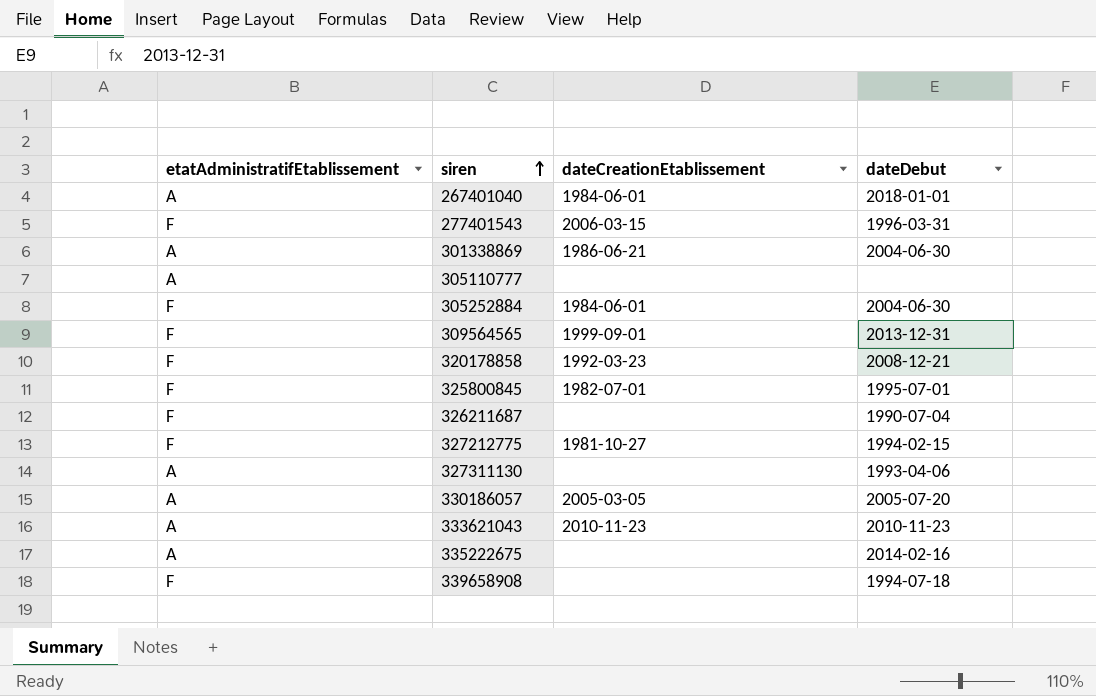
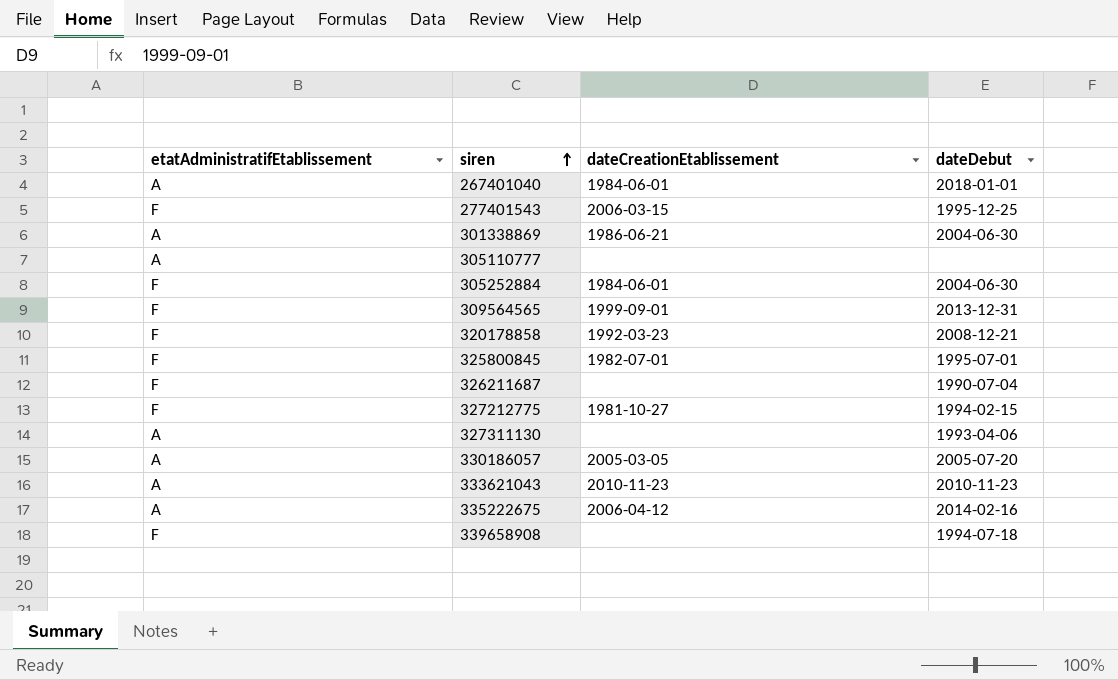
277401543 | dateDebut: 1996-03-31 -> 1995-12-25
335222675 | dateCreationEtablissement: none -> 2006-04-12

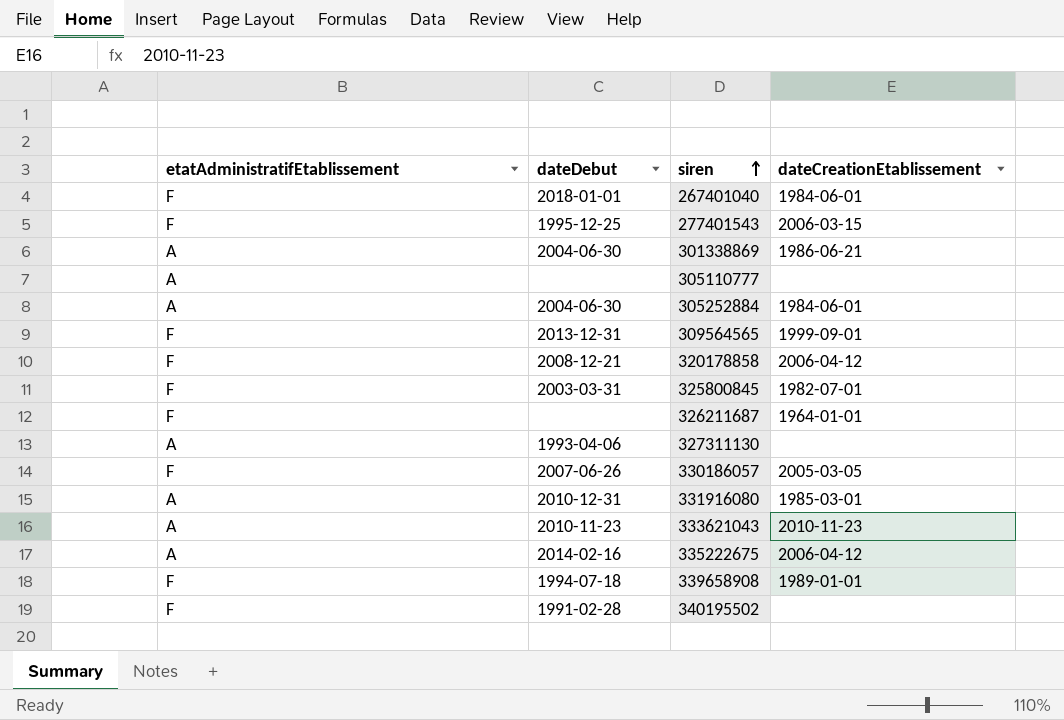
column dateDebut | position: 4 -> 2
row 327212775: F | 1981-10-27 | 1994-02-15 -> none
267401040 | etatAdministratifEtablissement: A -> F
305252884 | etatAdministratifEtablissement: F -> A
320178858 | dateCreationEtablissement: 1992-03-23 -> 2006-04-12
325800845 | dateDebut: 1995-07-01 -> 2003-03-31
326211687 | dateDebut: 1990-07-04 -> none
326211687 | dateCreationEtablissement: none -> 1964-01-01
330186057 | etatAdministratifEtablissement: A -> F
330186057 | dateDebut: 2005-07-20 -> 2007-06-26
row 331916080: none -> A | 2010-12-31 | 1985-03-01
339658908 | dateCreationEtablissement: none -> 1989-01-01
row 340195502: none -> F | 1991-02-28 | none

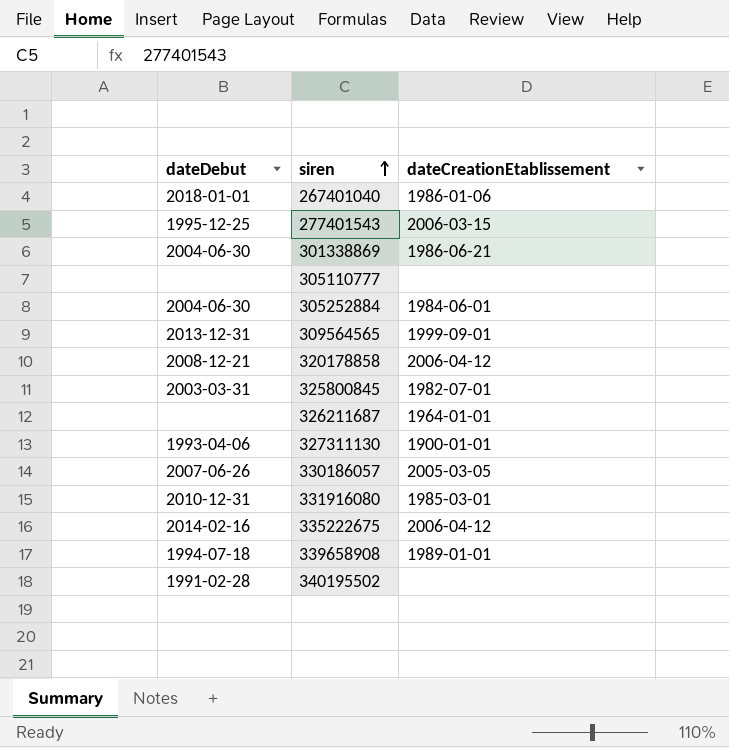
column etatAdministratifEtablissement | position: 1 -> none
row 333621043: A | 2010-11-23 | 2010-11-23 -> none
267401040 | dateCreationEtablissement: 1984-06-01 -> 1986-01-06
327311130 | dateCreationEtablissement: none -> 1900-01-01

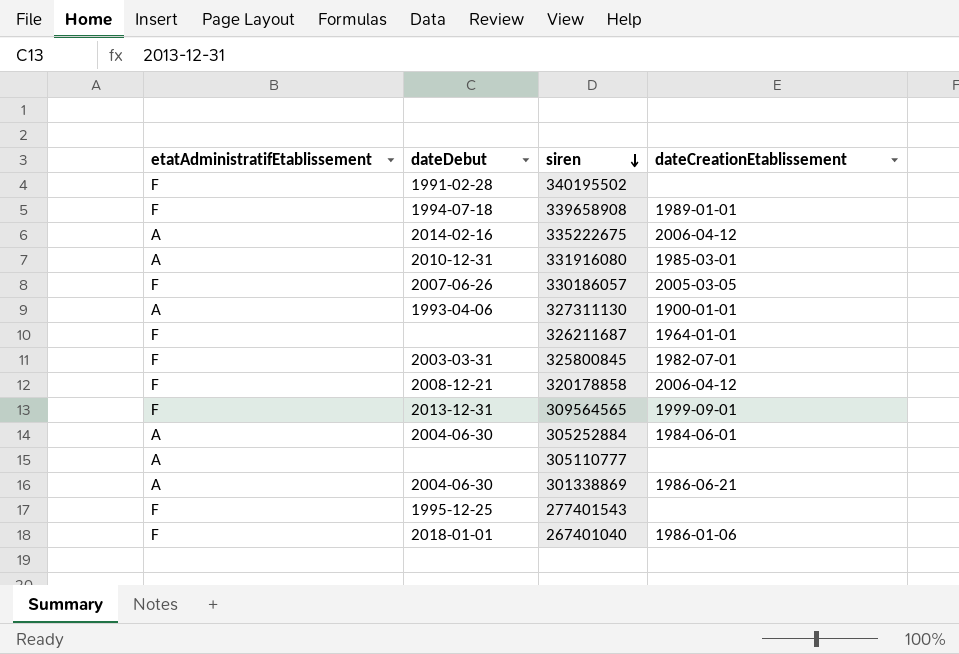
row order: siren ascending -> siren descending
column etatAdministratifEtablissement | position: none -> 1
277401543 | dateCreationEtablissement: 2006-03-15 -> none

